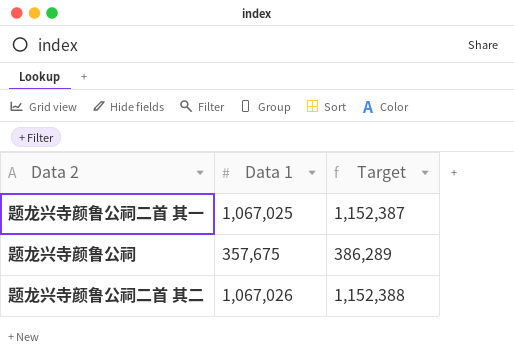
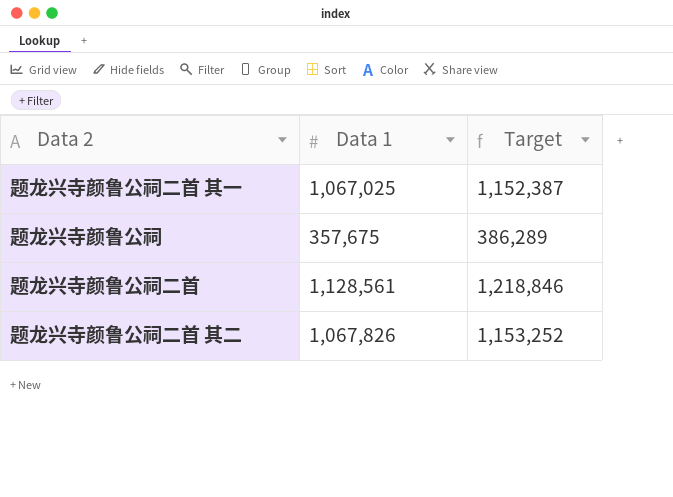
row 题龙兴寺颜鲁公祠二首: none -> 1,128,561 | 1,218,846
题龙兴寺颜鲁公祠二首 其二 | Data 1: 1,067,026 -> 1,067,826
题龙兴寺颜鲁公祠二首 其二 | Target: 1,152,388 -> 1,153,252

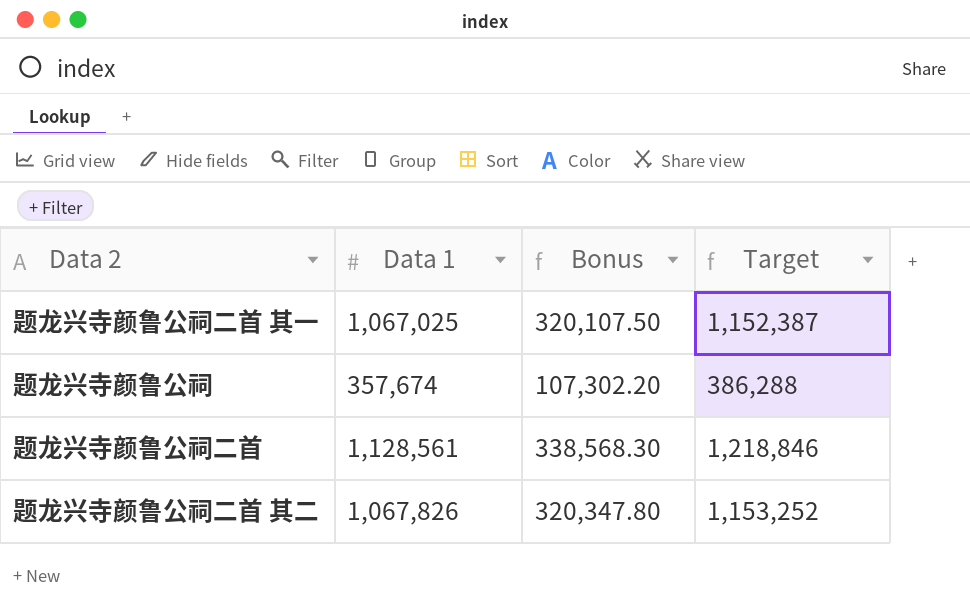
column Bonus | formula: none -> [Data 1] * 0.3
题龙兴寺颜鲁公祠 | Data 1: 357,675 -> 357,674
题龙兴寺颜鲁公祠 | Target: 386,289 -> 386,288

